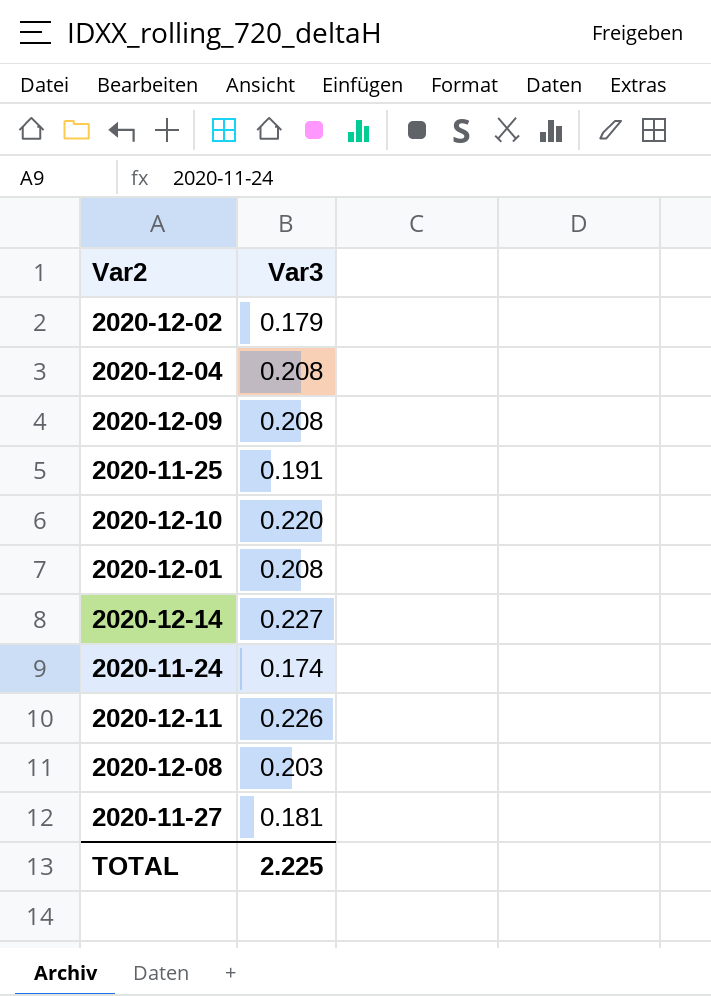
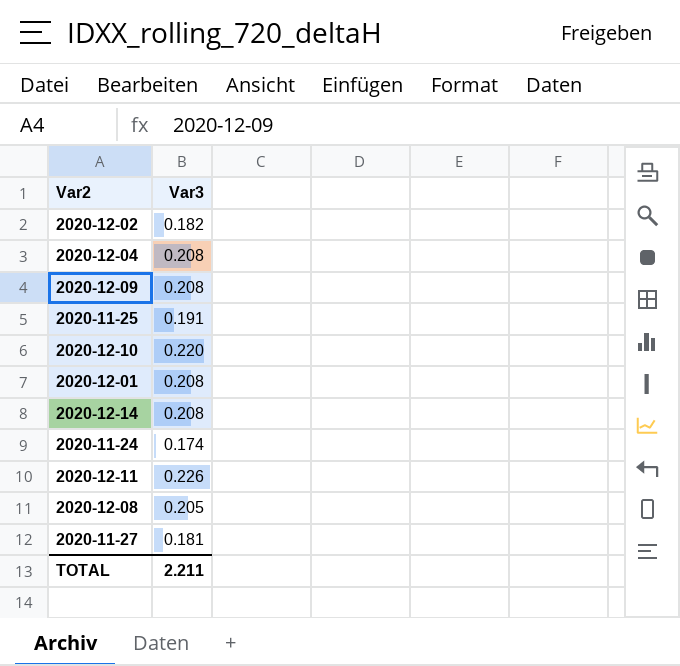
2020-12-02 | Var3: 0.179 -> 0.182
2020-12-14 | Var3: 0.227 -> 0.208
2020-12-08 | Var3: 0.203 -> 0.205
TOTAL | Var3: 2.225 -> 2.211

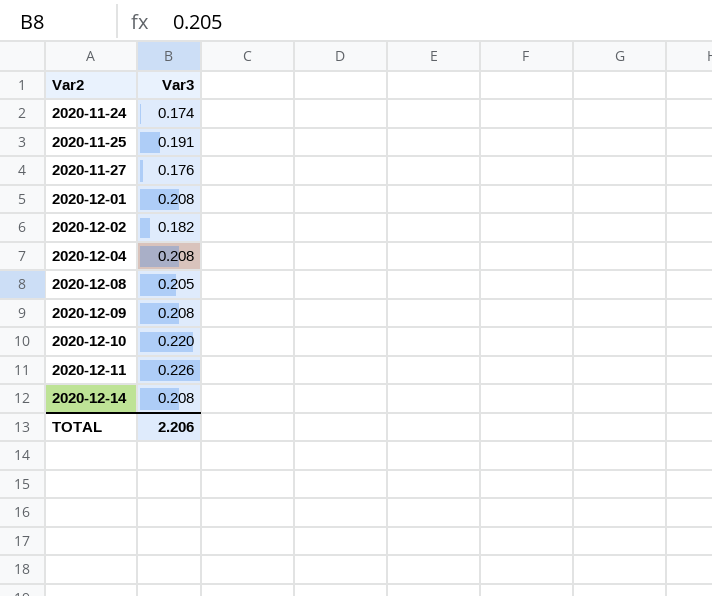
row order: none -> Var2 ascending
2020-11-27 | Var3: 0.181 -> 0.176
TOTAL | Var3: 2.211 -> 2.206

